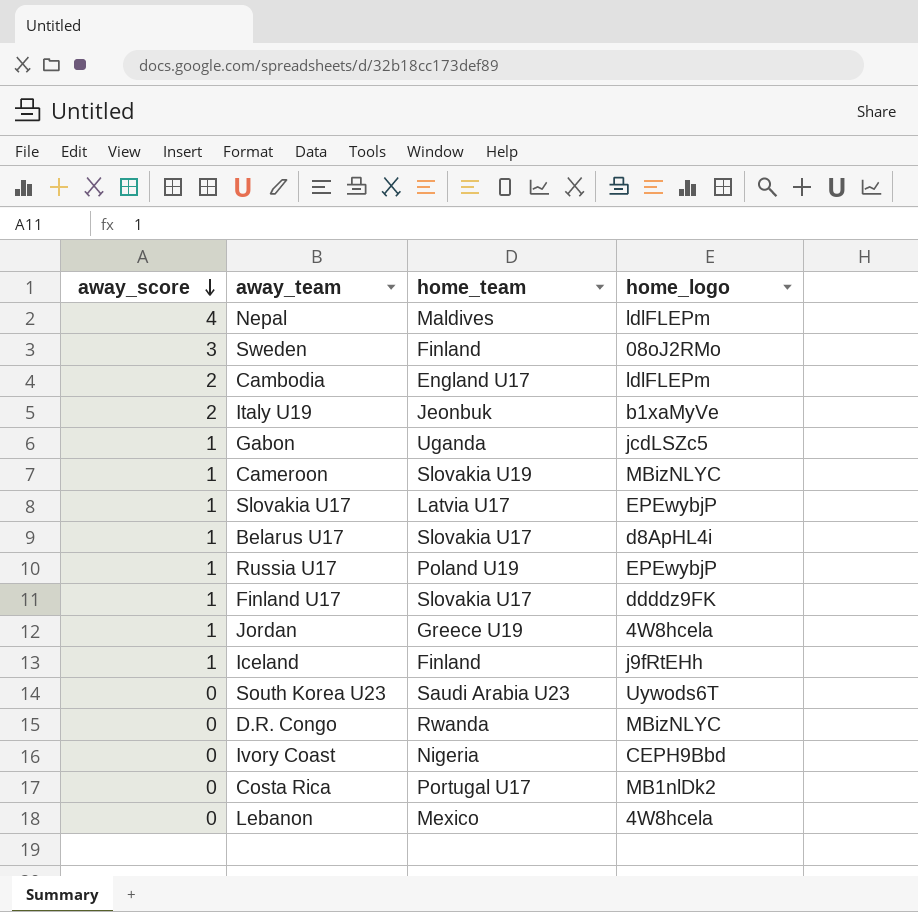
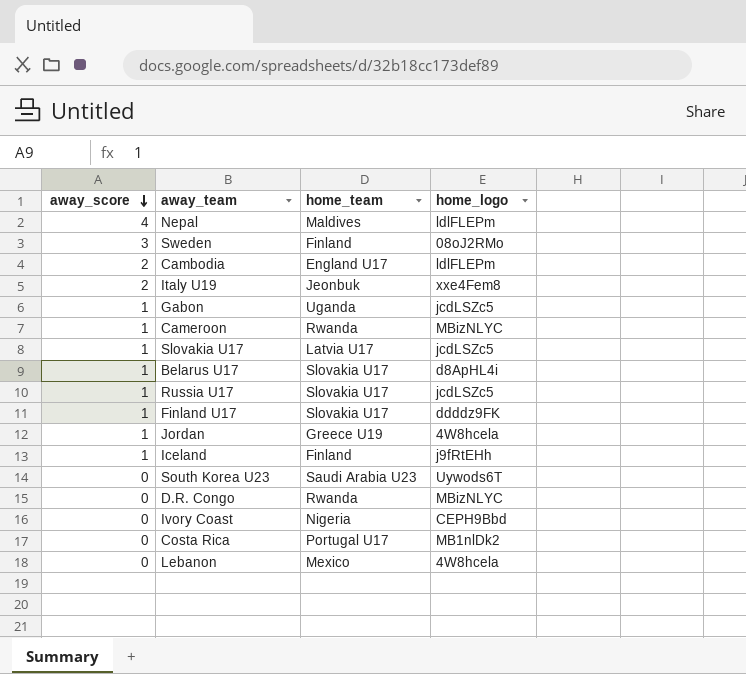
Italy U19 | home_logo: b1xaMyVe -> xxe4Fem8
Cameroon | home_team: Slovakia U19 -> Rwanda
Slovakia U17 | home_logo: EPEwybjP -> jcdLSZc5
Russia U17 | home_team: Poland U19 -> Slovakia U17
Russia U17 | home_logo: EPEwybjP -> jcdLSZc5

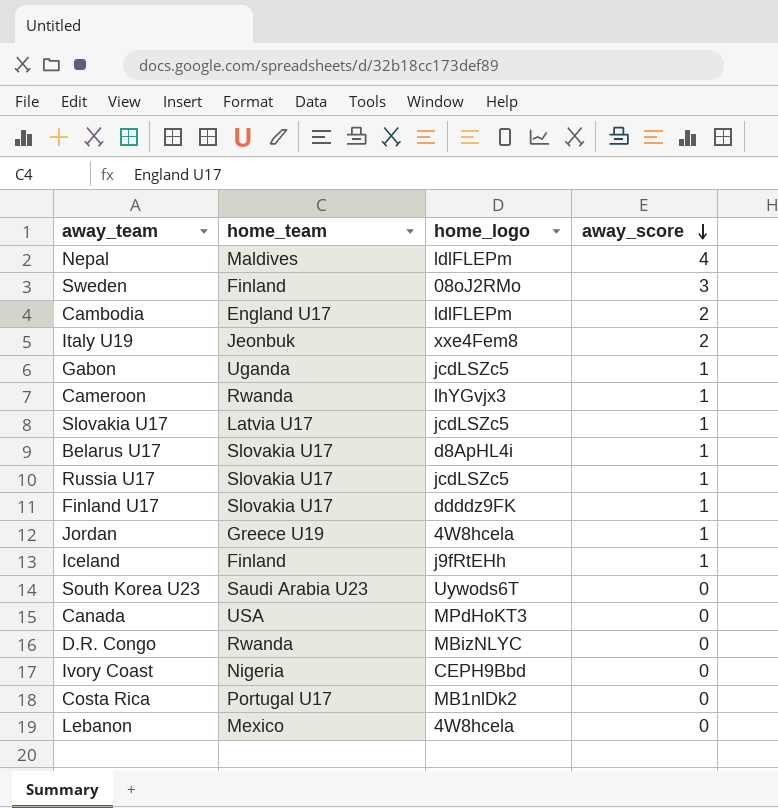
column away_score | position: 1 -> 4
Cameroon | home_logo: MBizNLYC -> lhYGvjx3
row Canada: none -> USA | MPdHoKT3 | 0

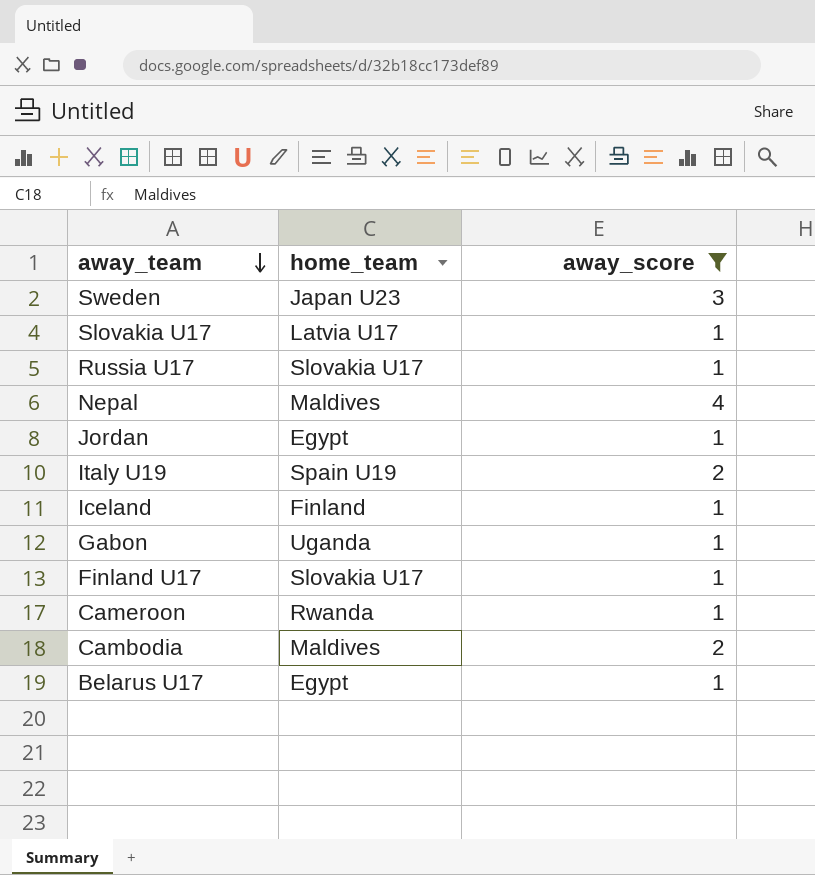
filter: none -> away_score != 0
row order: away_score descending -> away_team descending
column home_logo | position: 3 -> none
Sweden | home_team: Finland -> Japan U23
Jordan | home_team: Greece U19 -> Egypt
Italy U19 | home_team: Jeonbuk -> Spain U19
Cambodia | home_team: England U17 -> Maldives
Belarus U17 | home_team: Slovakia U17 -> Egypt

